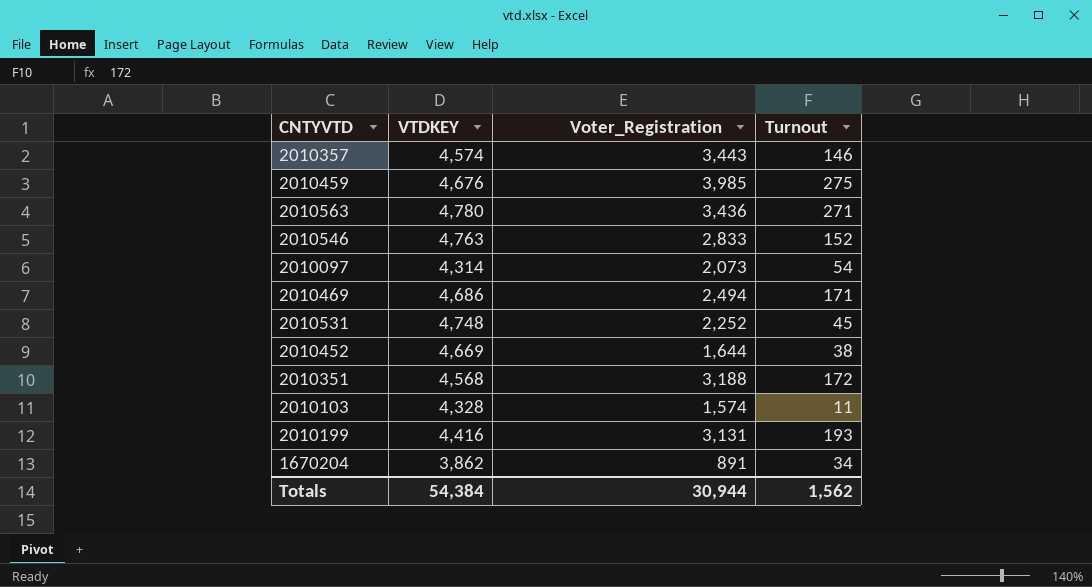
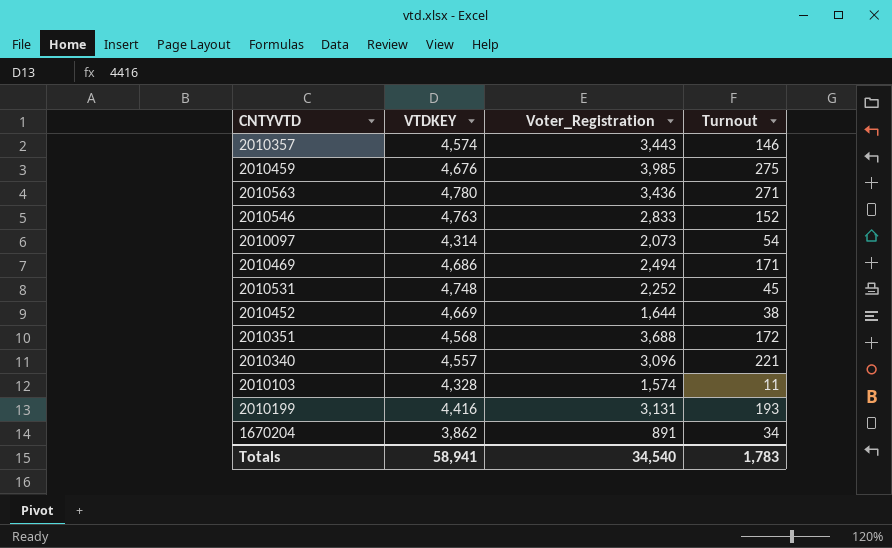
2010351 | Voter_Registration: 3,188 -> 3,688
row 2010340: none -> 4,557 | 3,096 | 221
Totals | VTDKEY: 54,384 -> 58,941
Totals | Voter_Registration: 30,944 -> 34,540
Totals | Turnout: 1,562 -> 1,783

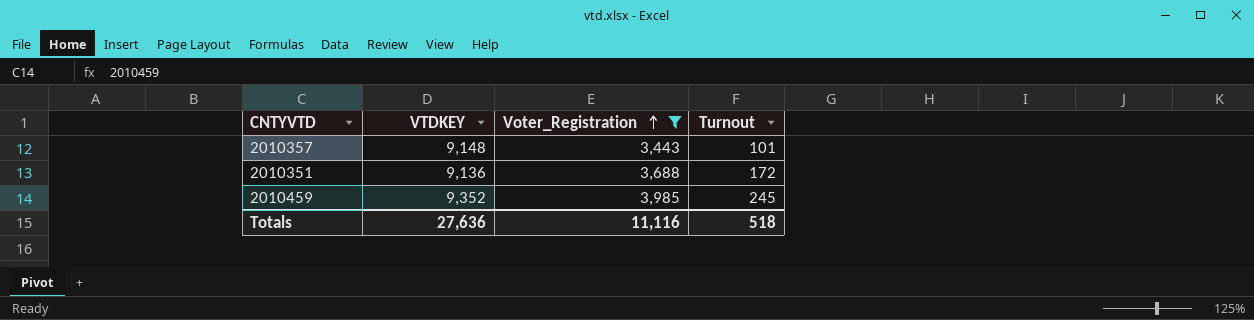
filter: none -> Voter_Registration >= 3,443
row order: none -> Voter_Registration ascending
2010357 | VTDKEY: 4,574 -> 9,148
2010357 | Turnout: 146 -> 101
2010351 | VTDKEY: 4,568 -> 9,136
2010459 | VTDKEY: 4,676 -> 9,352
2010459 | Turnout: 275 -> 245
Totals | VTDKEY: 58,941 -> 27,636
Totals | Voter_Registration: 34,540 -> 11,116
Totals | Turnout: 1,783 -> 518

